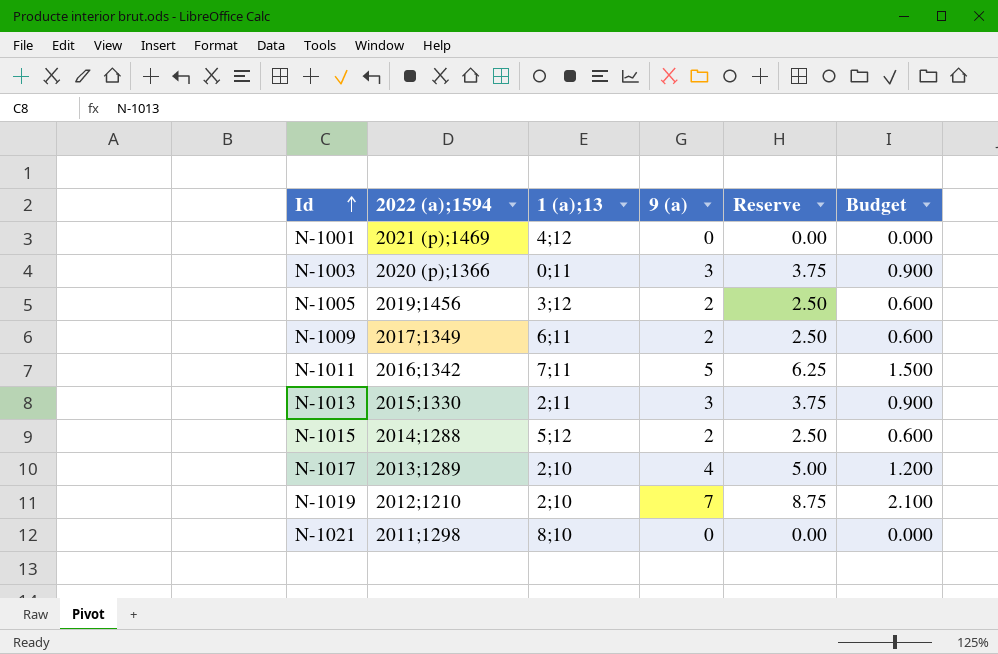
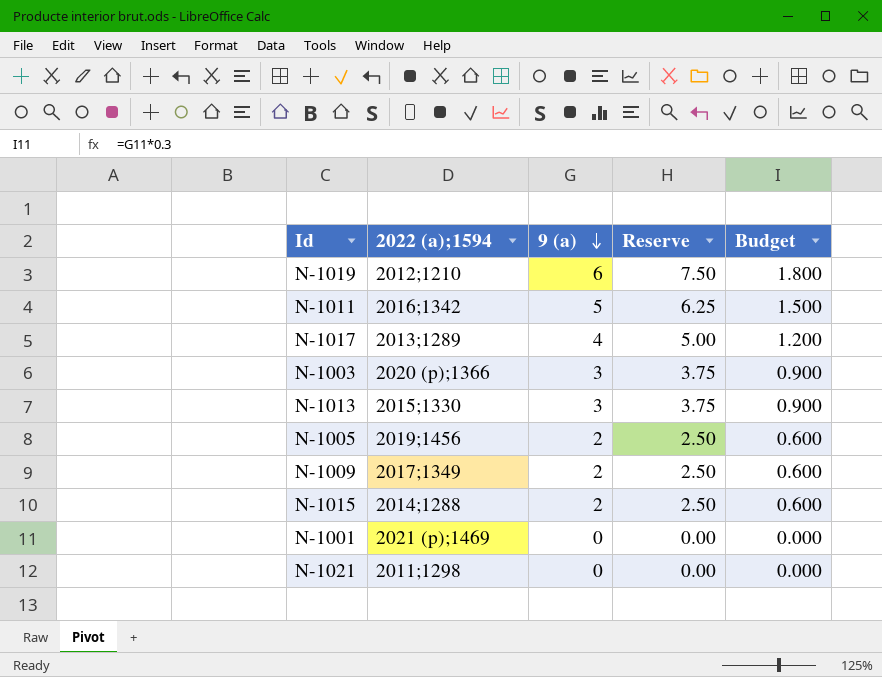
row order: Id ascending -> 9 (a) descending
column 1 (a);13 | position: 3 -> none
N-1019 | 9 (a): 7 -> 6
N-1019 | Reserve: 8.75 -> 7.50
N-1019 | Budget: 2.100 -> 1.800

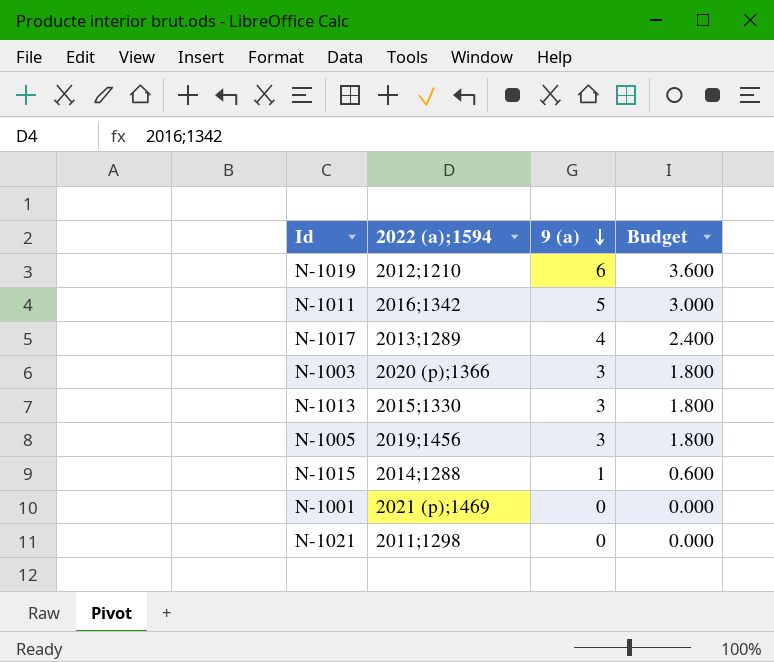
column Reserve | formula: [9 (a)] * 1.25 -> none
column Budget | formula: [9 (a)] * 0.3 -> [9 (a)] * 0.6
row N-1009: 2017;1349 | 2 | 2.50 | 0.600 -> none
N-1005 | 9 (a): 2 -> 3
N-1015 | 9 (a): 2 -> 1

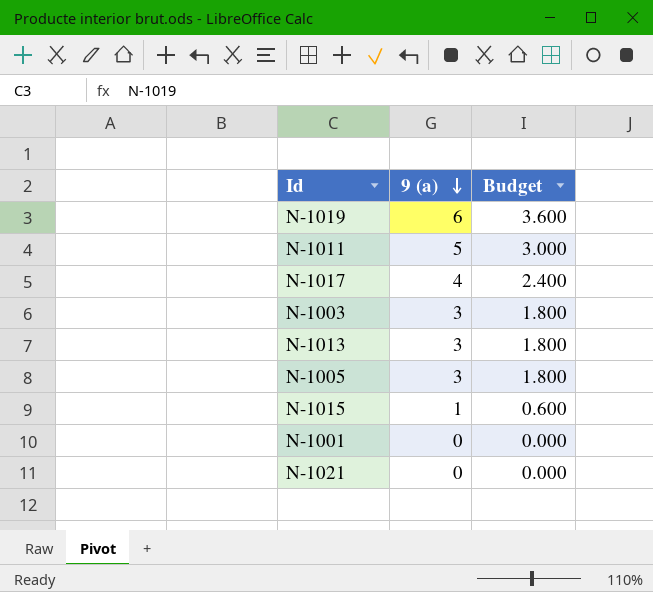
column 2022 (a);1594 | position: 2 -> none

